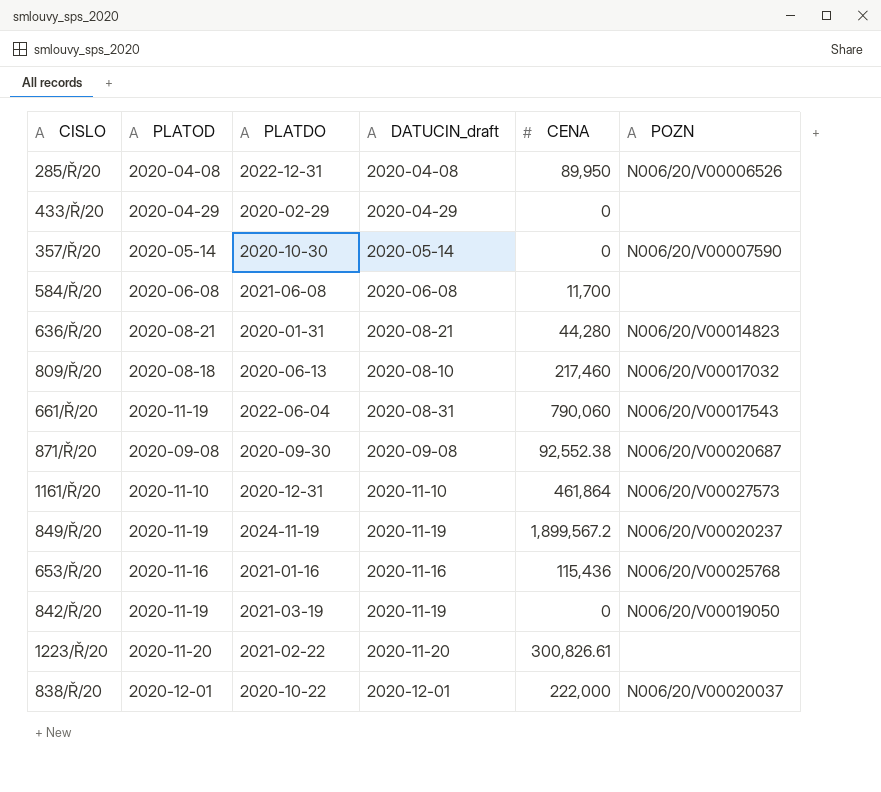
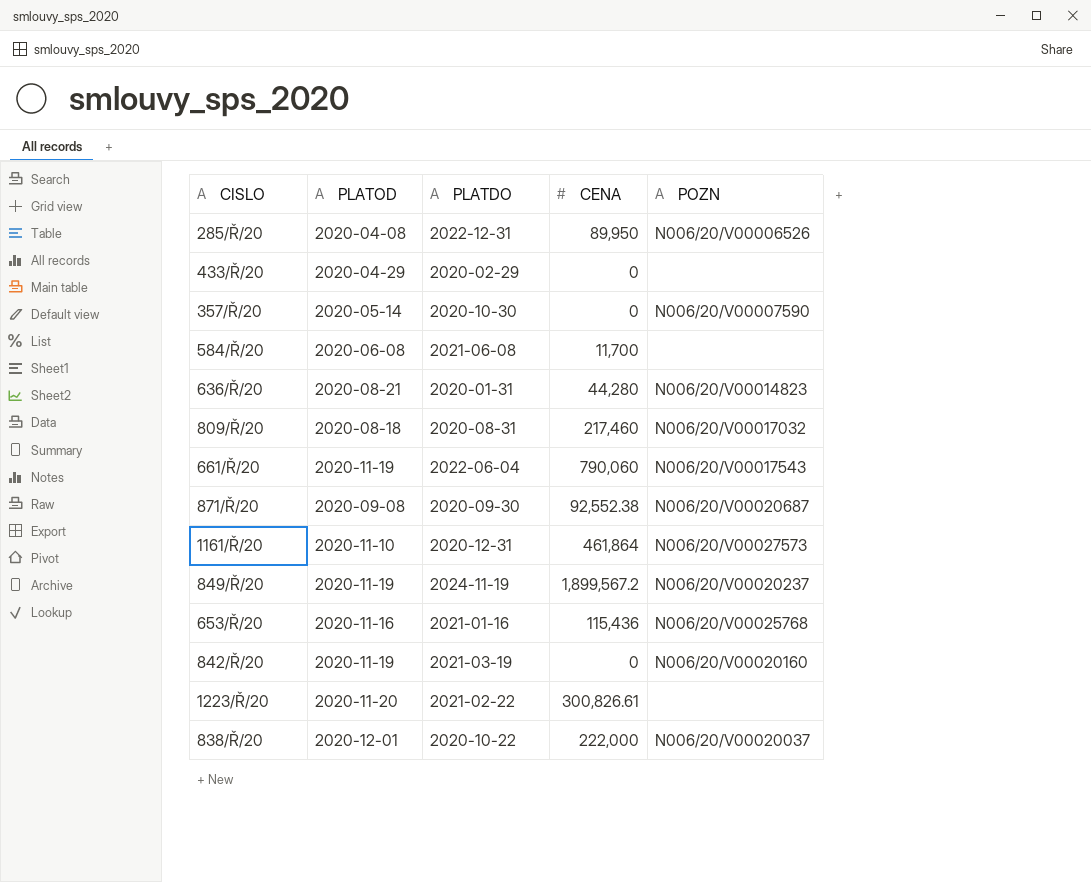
column DATUCIN_draft | position: 4 -> none
809/Ř/20 | PLATDO: 2020-06-13 -> 2020-08-31
842/Ř/20 | POZN: N006/20/V00019050 -> N006/20/V00020160

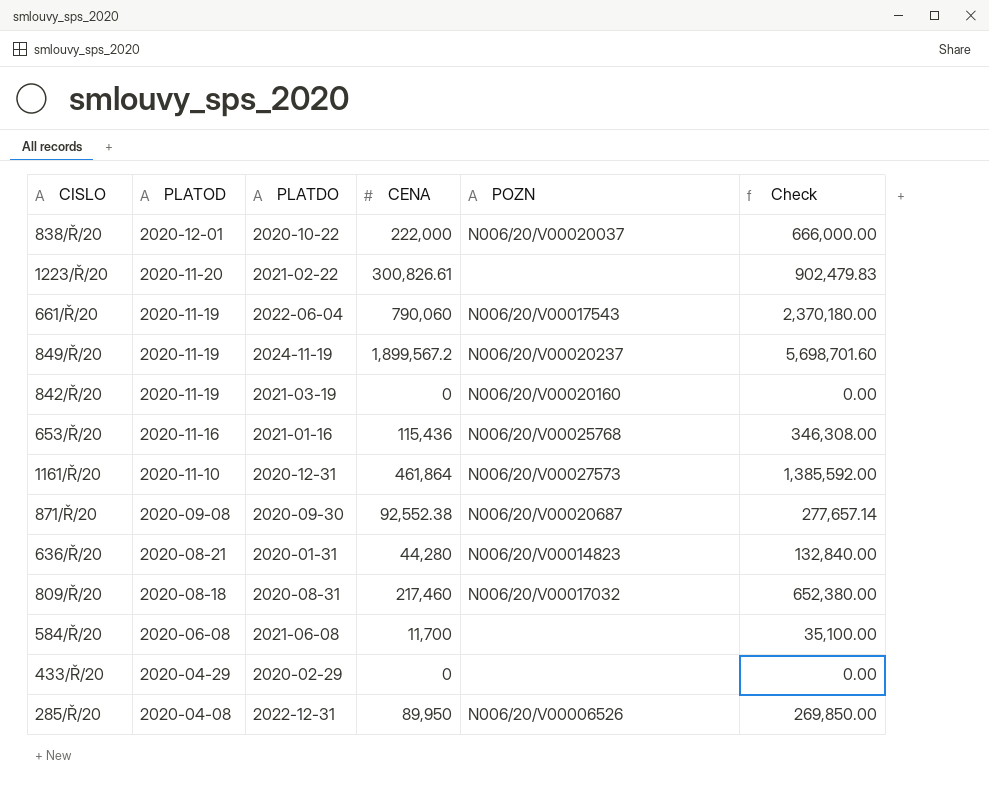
row order: none -> PLATOD descending
column Check | formula: none -> [CENA] * 3
row 357/Ř/20: 2020-05-14 | 2020-10-30 | 0 | N006/20/V00007590 -> none

